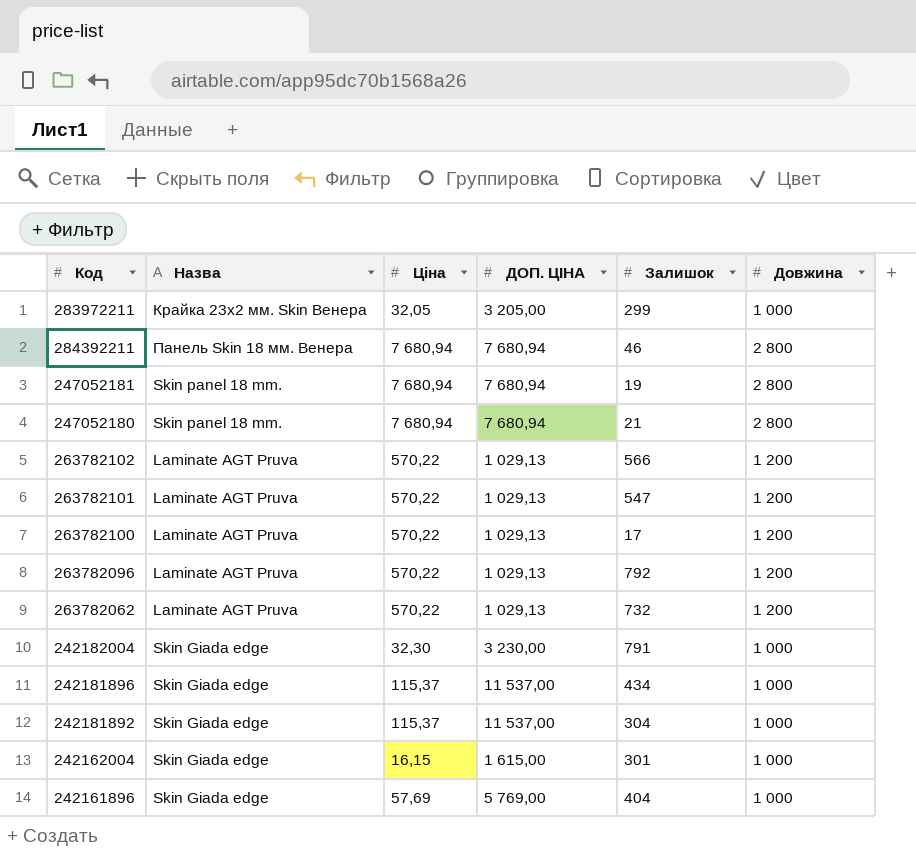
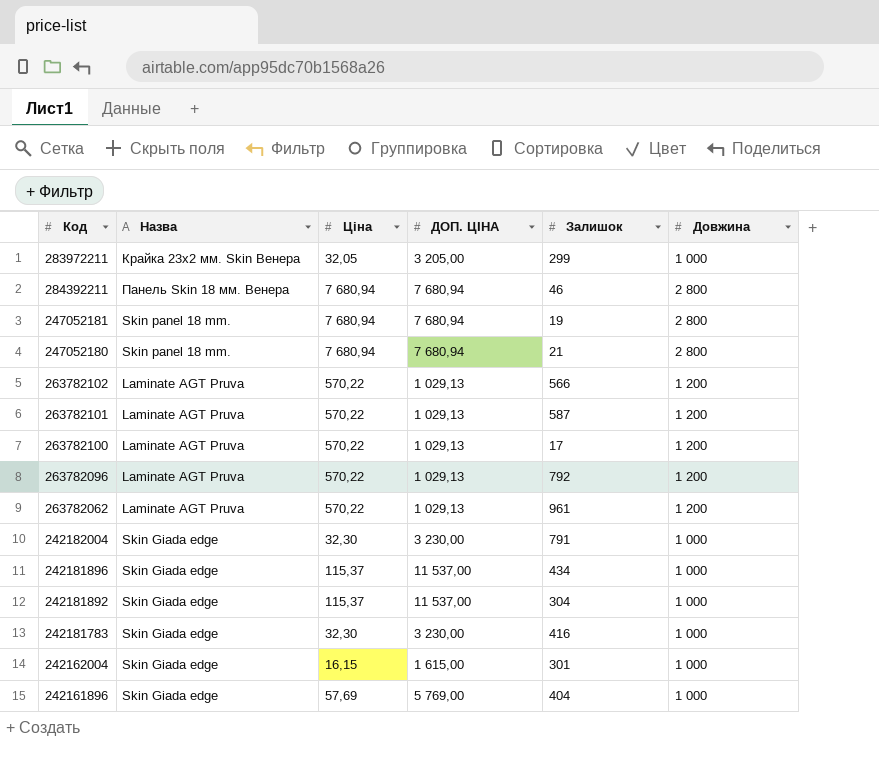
263782101 | Залишок: 547 -> 587
263782062 | Залишок: 732 -> 961
row 242181783: none -> Skin Giada edge | 32,30 | 3 230,00 | 416 | 1 000

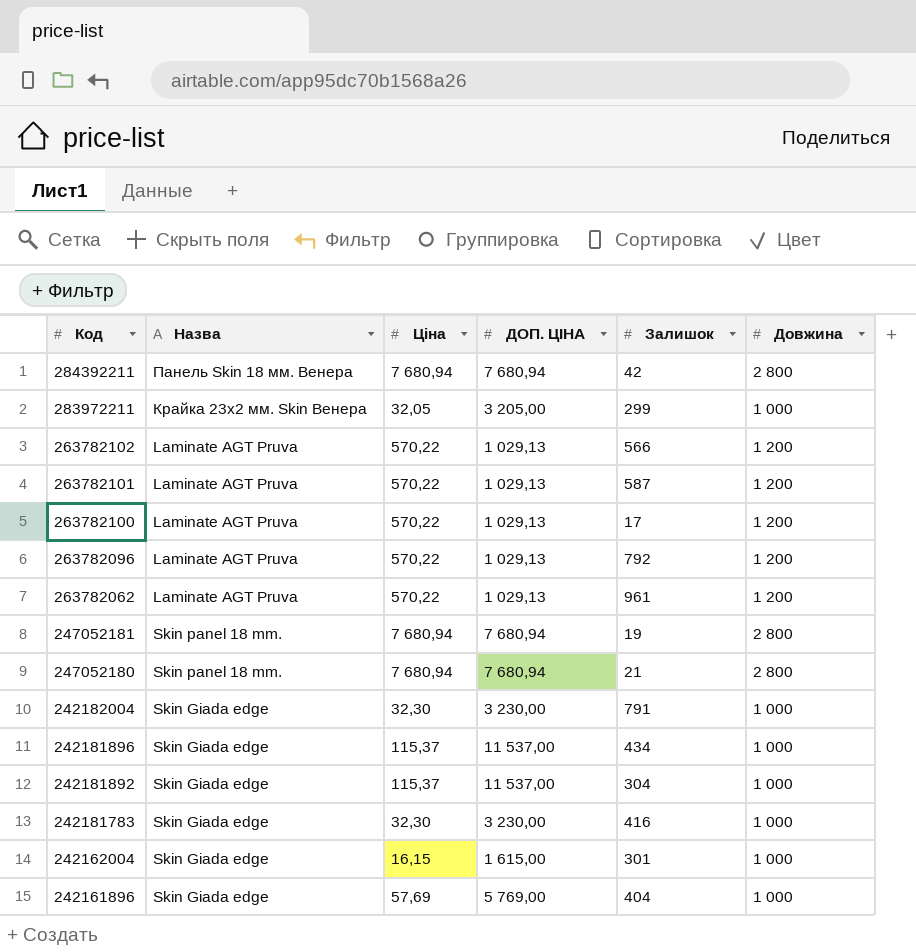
row order: none -> Код descending
284392211 | Залишок: 46 -> 42

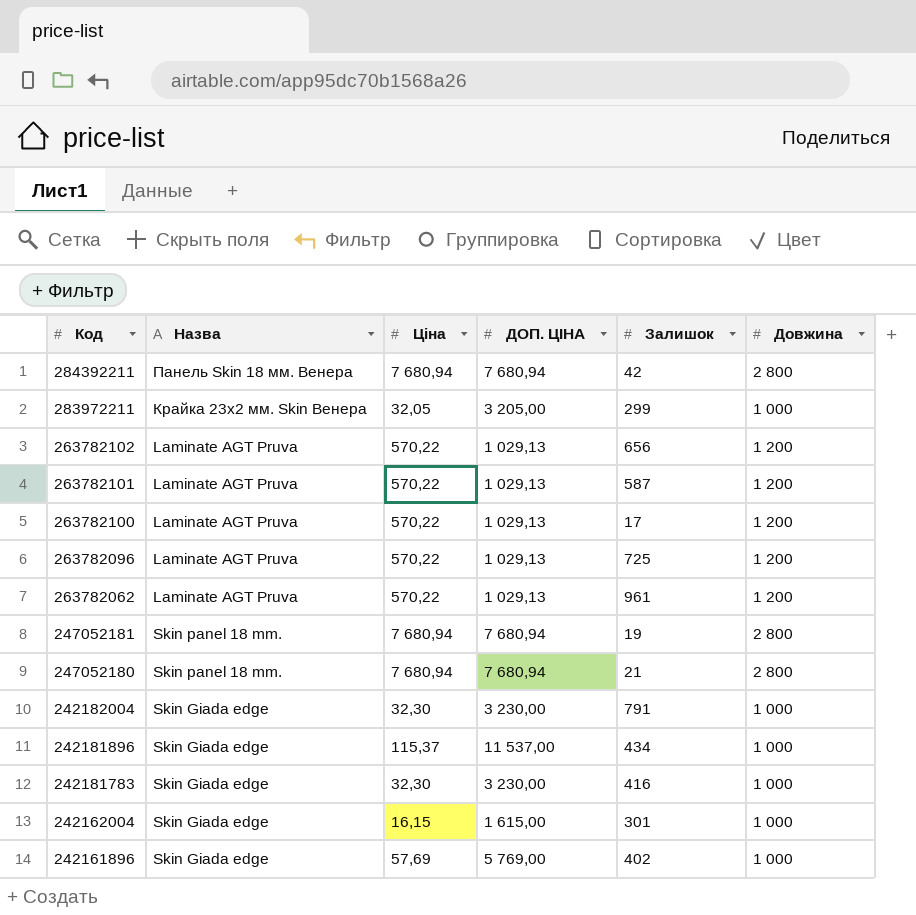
row 242181892: Skin Giada edge | 115,37 | 11 537,00 | 304 | 1 000 -> none
263782102 | Залишок: 566 -> 656
263782096 | Залишок: 792 -> 725
242161896 | Залишок: 404 -> 402

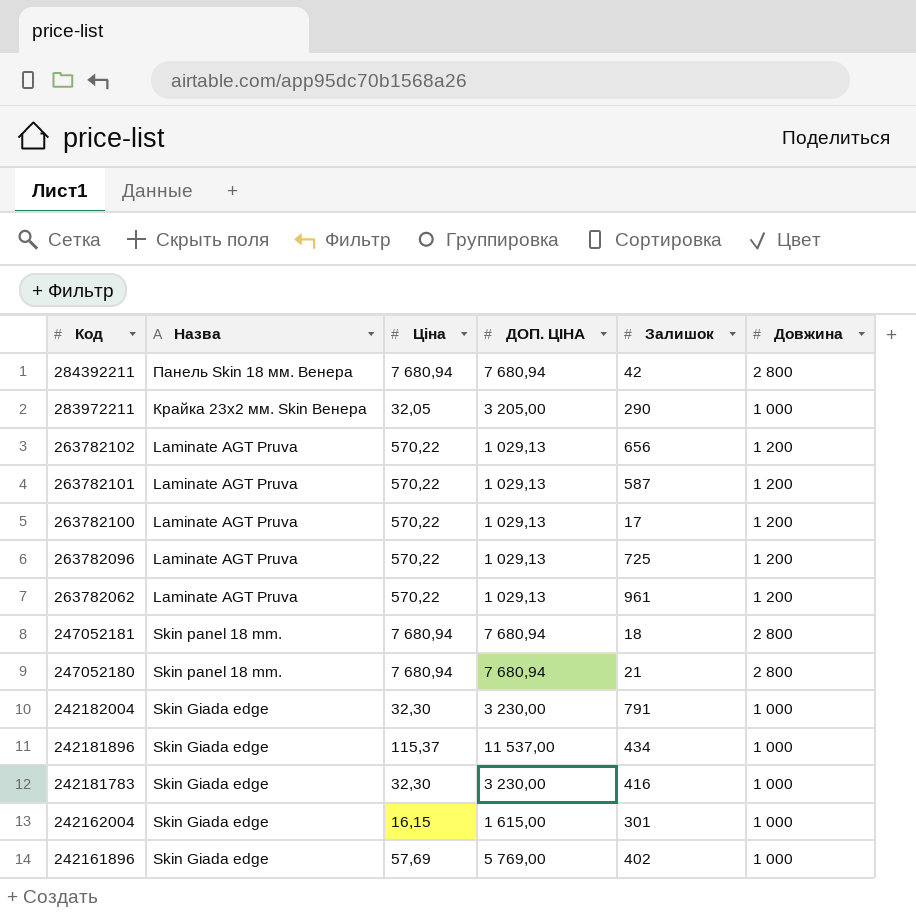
283972211 | Залишок: 299 -> 290
247052181 | Залишок: 19 -> 18

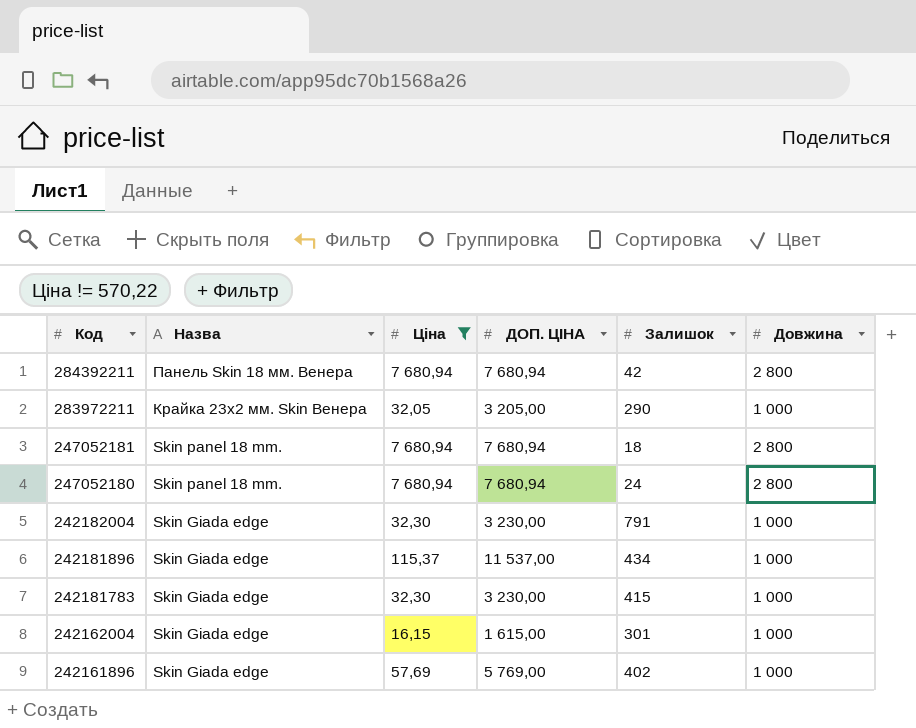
filter: none -> Ціна != 570,22
247052180 | Залишок: 21 -> 24
242181783 | Залишок: 416 -> 415

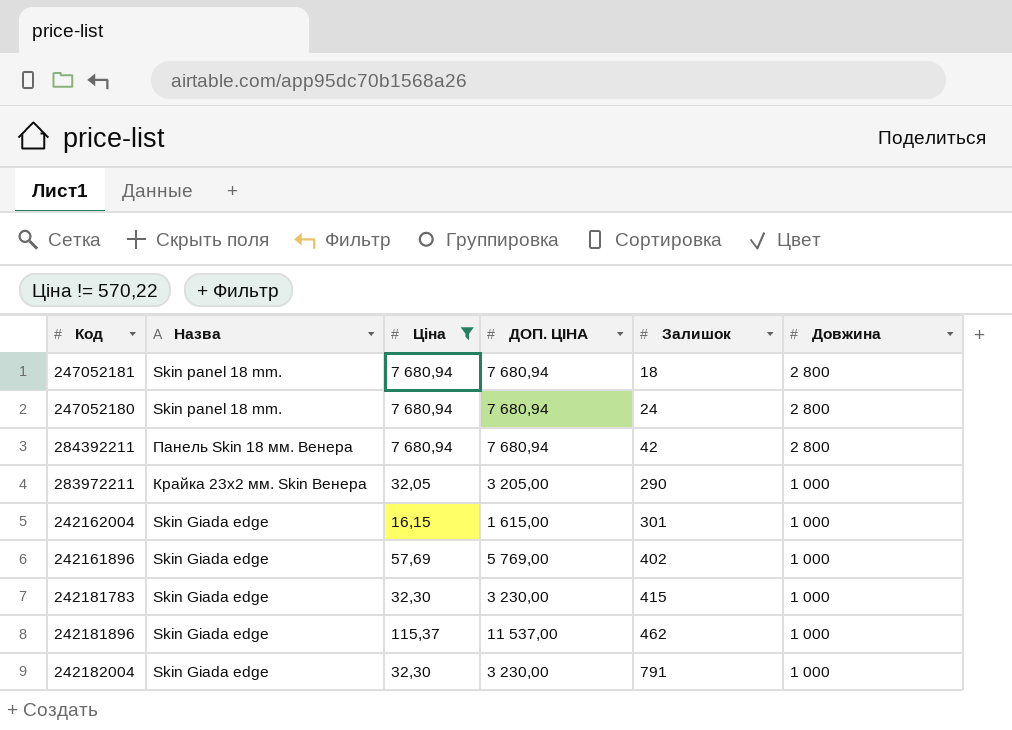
row order: Код descending -> Залишок ascending
242181896 | Залишок: 434 -> 462

